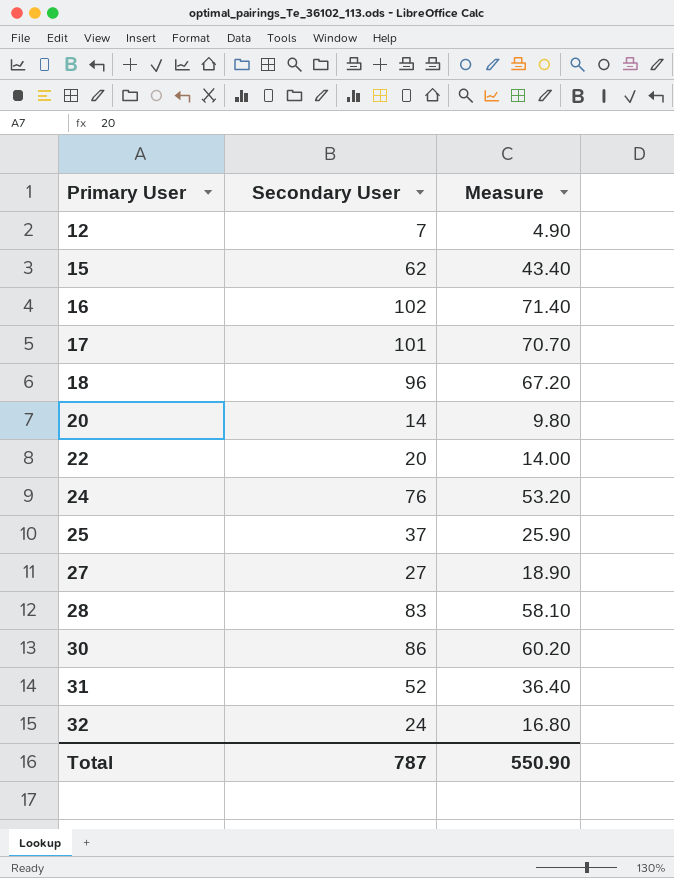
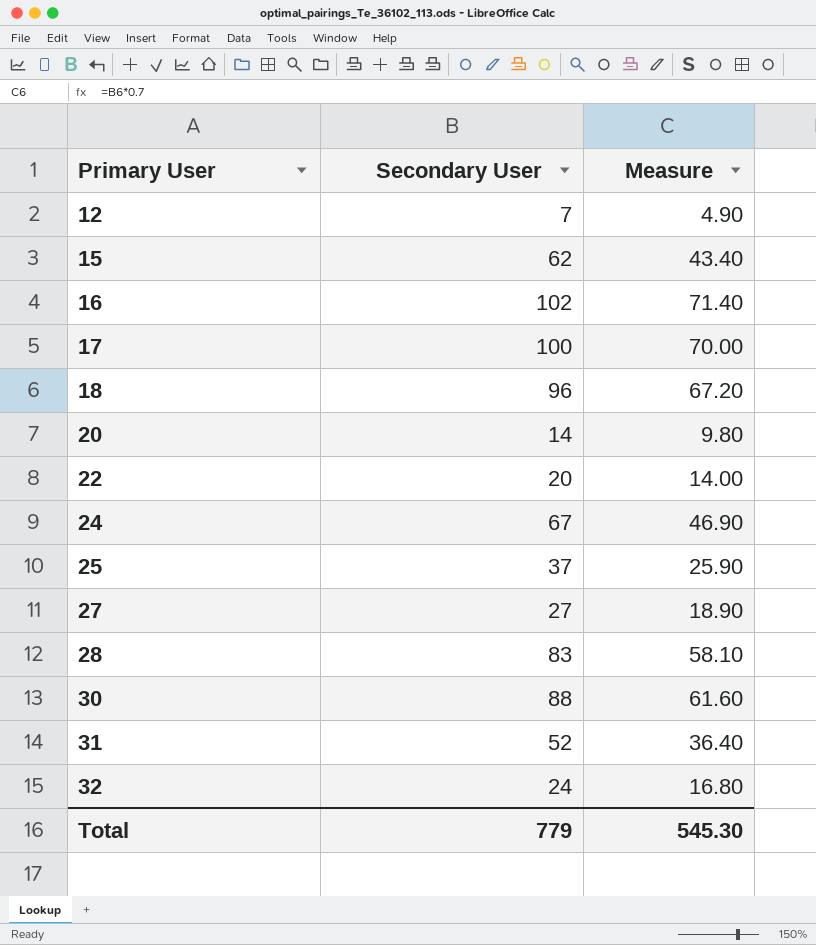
17 | Secondary User: 101 -> 100
17 | Measure: 70.70 -> 70.00
24 | Secondary User: 76 -> 67
24 | Measure: 53.20 -> 46.90
30 | Secondary User: 86 -> 88
30 | Measure: 60.20 -> 61.60
Total | Secondary User: 787 -> 779
Total | Measure: 550.90 -> 545.30

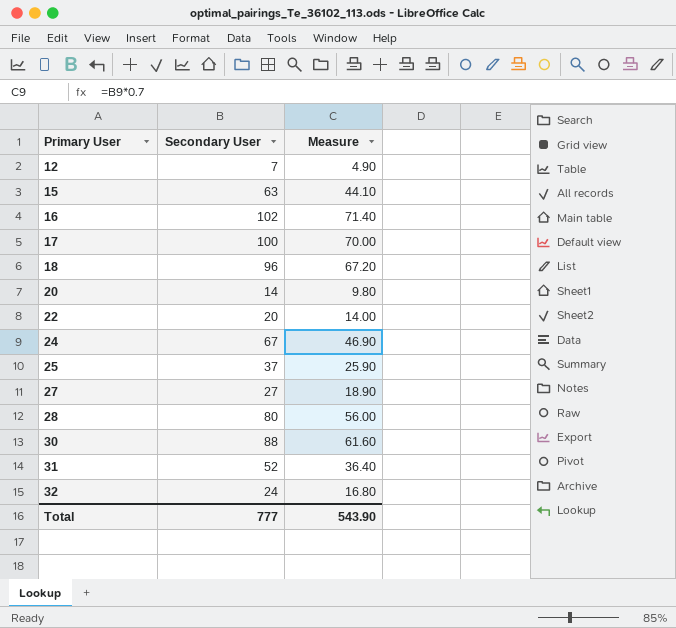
15 | Secondary User: 62 -> 63
15 | Measure: 43.40 -> 44.10
28 | Secondary User: 83 -> 80
28 | Measure: 58.10 -> 56.00
Total | Secondary User: 779 -> 777
Total | Measure: 545.30 -> 543.90

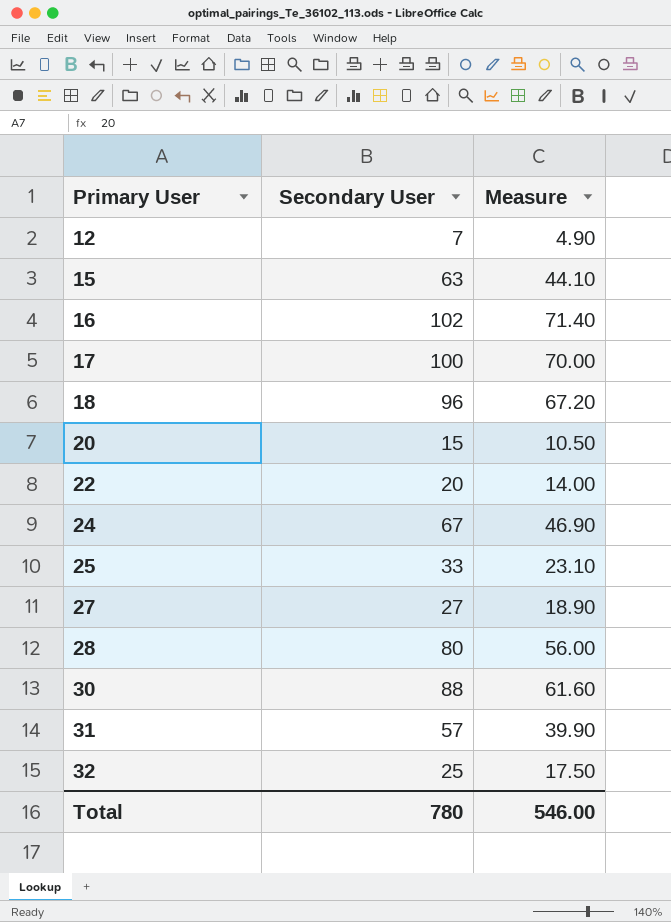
20 | Secondary User: 14 -> 15
20 | Measure: 9.80 -> 10.50
25 | Secondary User: 37 -> 33
25 | Measure: 25.90 -> 23.10
31 | Secondary User: 52 -> 57
31 | Measure: 36.40 -> 39.90
32 | Secondary User: 24 -> 25
32 | Measure: 16.80 -> 17.50
Total | Secondary User: 777 -> 780
Total | Measure: 543.90 -> 546.00

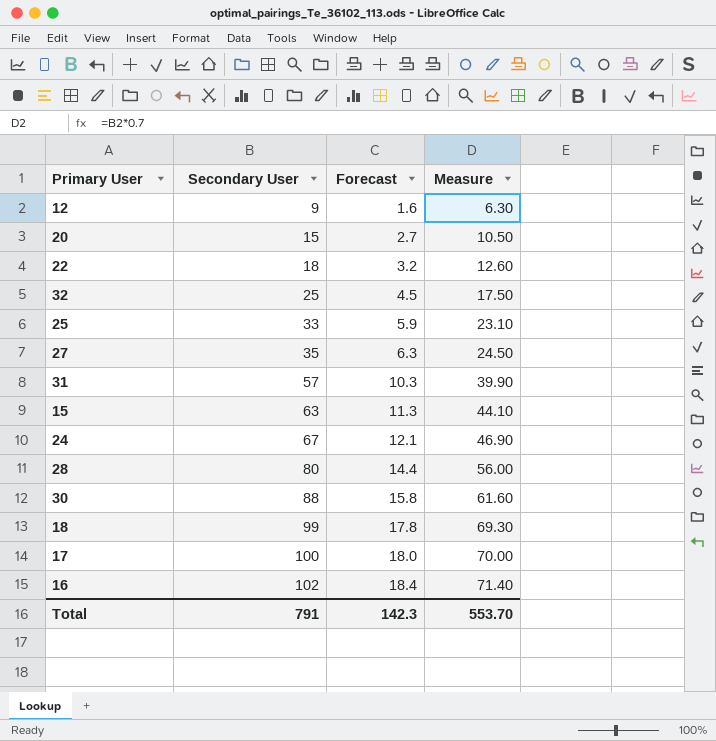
row order: Primary User ascending -> Secondary User ascending
column Forecast | formula: none -> [Secondary User] * 0.18
12 | Secondary User: 7 -> 9
12 | Measure: 4.90 -> 6.30
22 | Secondary User: 20 -> 18
22 | Measure: 14.00 -> 12.60
27 | Secondary User: 27 -> 35
27 | Measure: 18.90 -> 24.50
18 | Secondary User: 96 -> 99
18 | Measure: 67.20 -> 69.30
Total | Secondary User: 780 -> 791
Total | Measure: 546.00 -> 553.70

